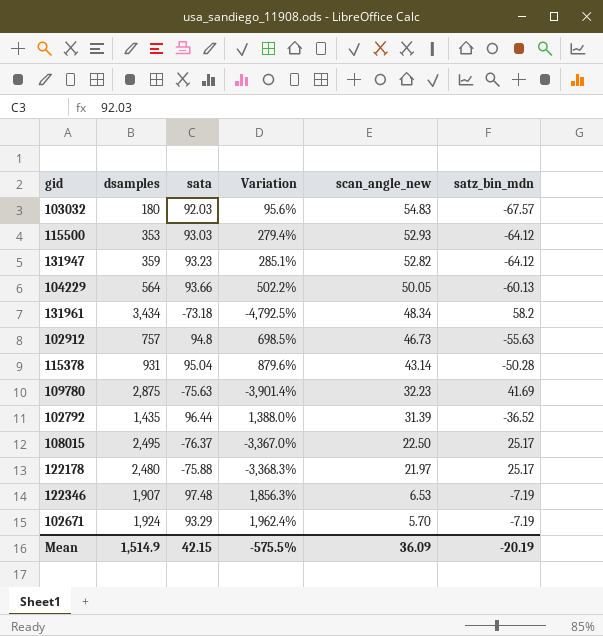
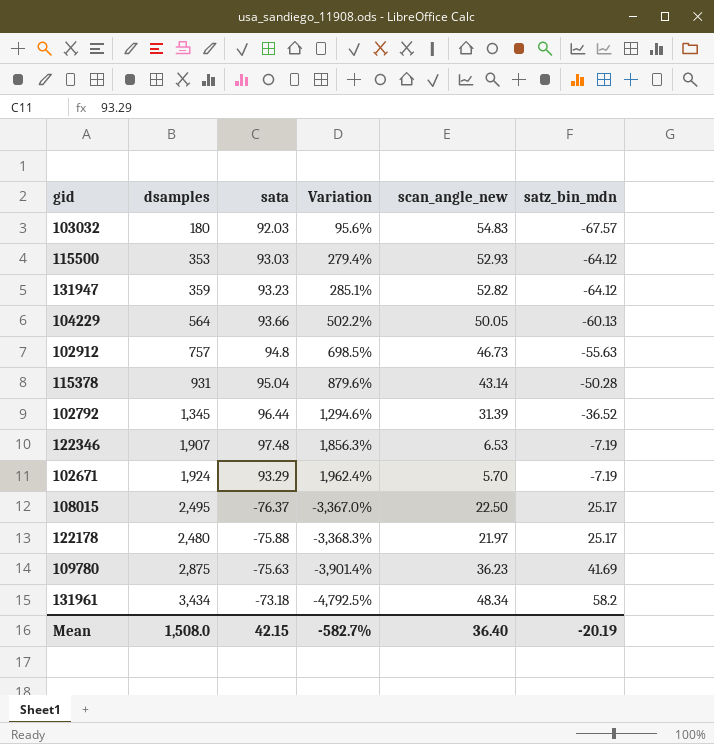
row order: scan_angle_new descending -> satz_bin_mdn ascending
102792 | dsamples: 1,435 -> 1,345
102792 | Variation: 1,388.0% -> 1,294.6%
109780 | scan_angle_new: 32.23 -> 36.23
Mean | dsamples: 1,514.9 -> 1,508.0
Mean | Variation: -575.5% -> -582.7%
Mean | scan_angle_new: 36.09 -> 36.40

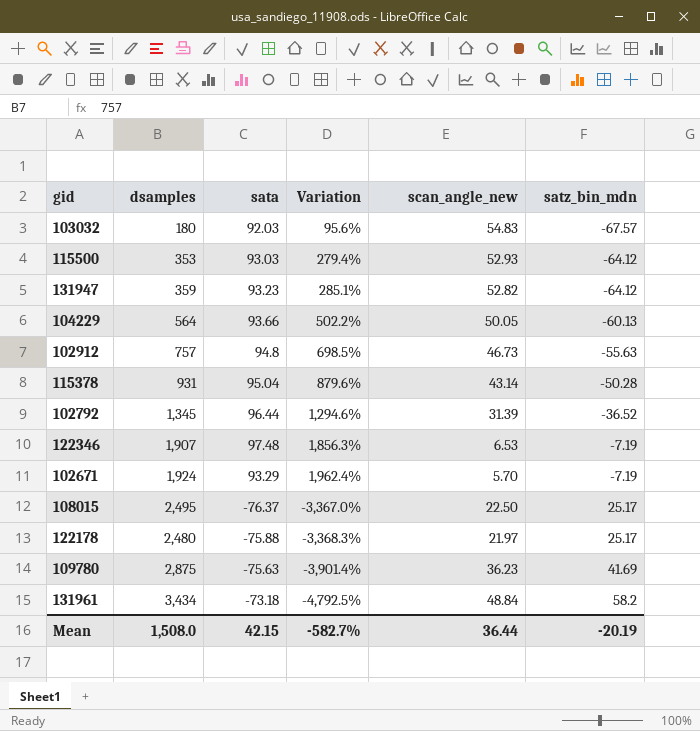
131961 | scan_angle_new: 48.34 -> 48.84
Mean | scan_angle_new: 36.40 -> 36.44

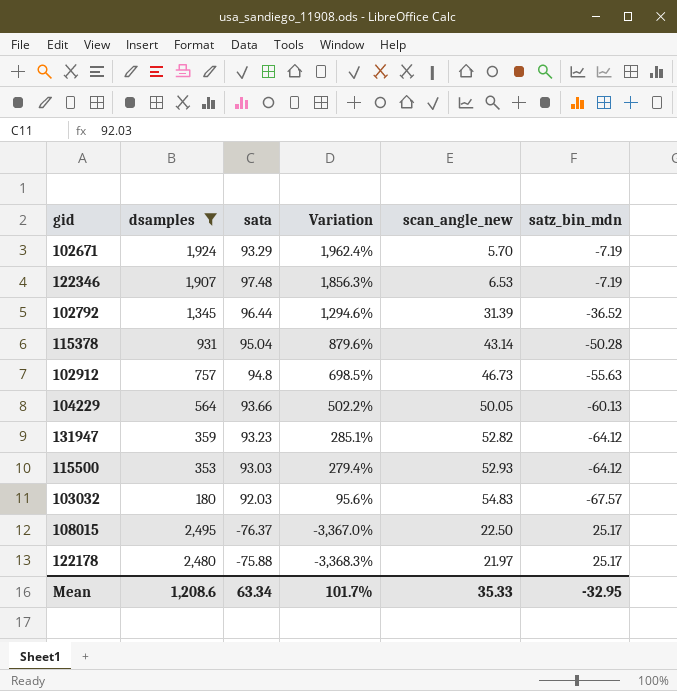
filter: none -> dsamples <= 2,495
row order: satz_bin_mdn ascending -> Variation descending
Mean | dsamples: 1,508.0 -> 1,208.6
Mean | sata: 42.15 -> 63.34
Mean | Variation: -582.7% -> 101.7%
Mean | scan_angle_new: 36.44 -> 35.33
Mean | satz_bin_mdn: -20.19 -> -32.95

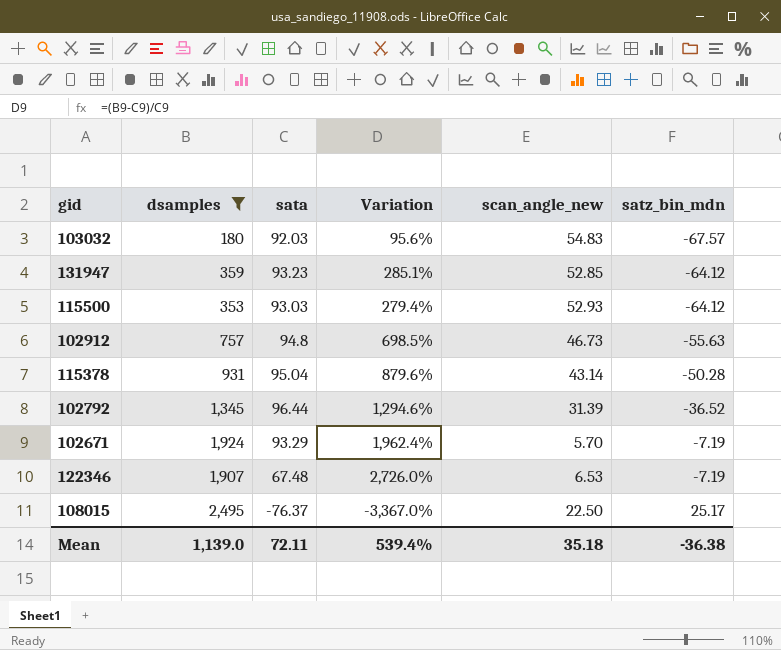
row order: Variation descending -> satz_bin_mdn ascending
row 104229: 564 | 93.66 | 502.2% | 50.05 | -60.13 -> none
row 122178: 2,480 | -75.88 | -3,368.3% | 21.97 | 25.17 -> none
131947 | scan_angle_new: 52.82 -> 52.85
122346 | sata: 97.48 -> 67.48
122346 | Variation: 1,856.3% -> 2,726.0%
Mean | dsamples: 1,208.6 -> 1,139.0
Mean | sata: 63.34 -> 72.11
Mean | Variation: 101.7% -> 539.4%
Mean | scan_angle_new: 35.33 -> 35.18
Mean | satz_bin_mdn: -32.95 -> -36.38

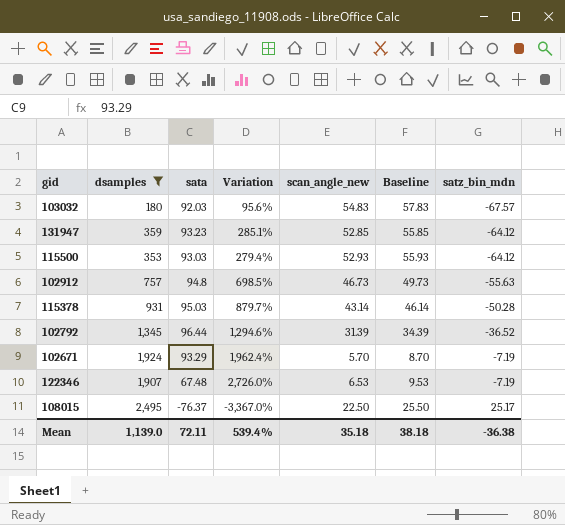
column Baseline | formula: none -> [scan_angle_new] + 3
115378 | sata: 95.04 -> 95.03
115378 | Variation: 879.6% -> 879.7%

